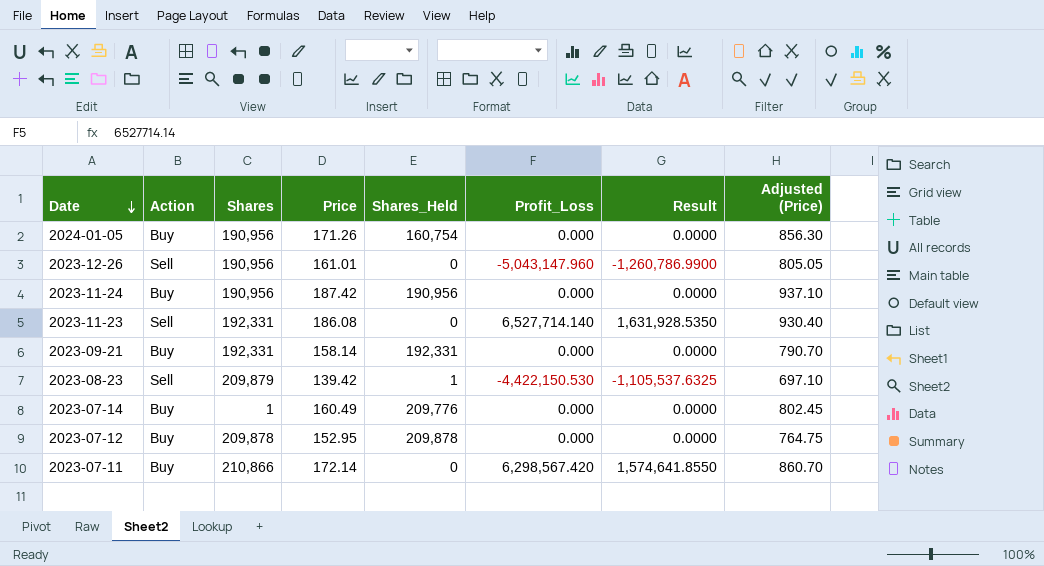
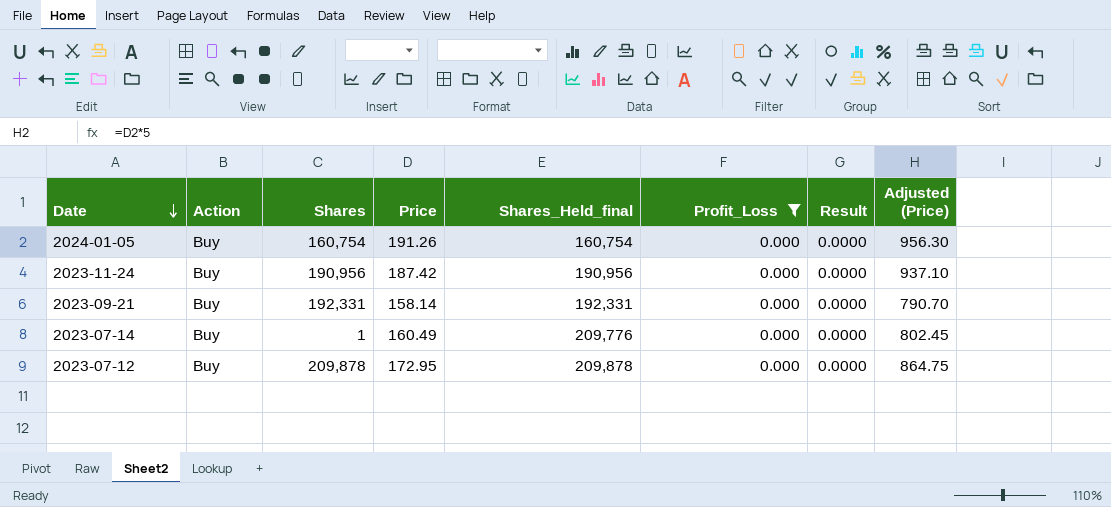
filter: none -> Profit_Loss = 0.000
column name: Shares_Held -> Shares_Held_final
2024-01-05 | Shares: 190,956 -> 160,754
2024-01-05 | Price: 171.26 -> 191.26
2024-01-05 | Adjusted (Price): 856.30 -> 956.30
2023-07-12 | Price: 152.95 -> 172.95
2023-07-12 | Adjusted (Price): 764.75 -> 864.75

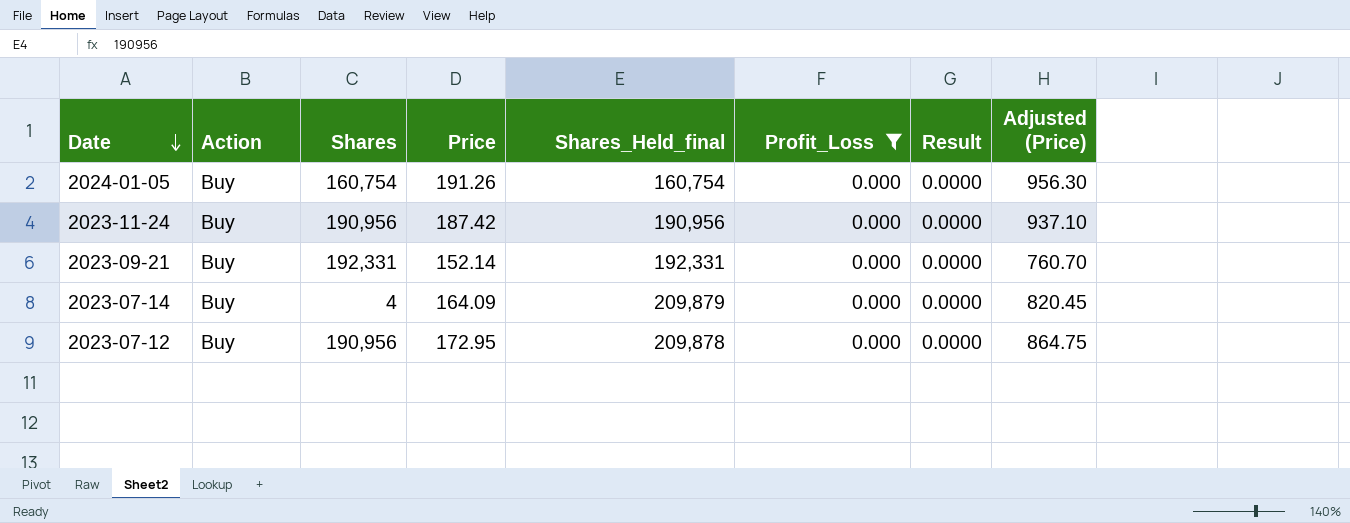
2023-09-21 | Price: 158.14 -> 152.14
2023-09-21 | Adjusted (Price): 790.70 -> 760.70
2023-07-14 | Shares: 1 -> 4
2023-07-14 | Price: 160.49 -> 164.09
2023-07-14 | Shares_Held_final: 209,776 -> 209,879
2023-07-14 | Adjusted (Price): 802.45 -> 820.45
2023-07-12 | Shares: 209,878 -> 190,956

